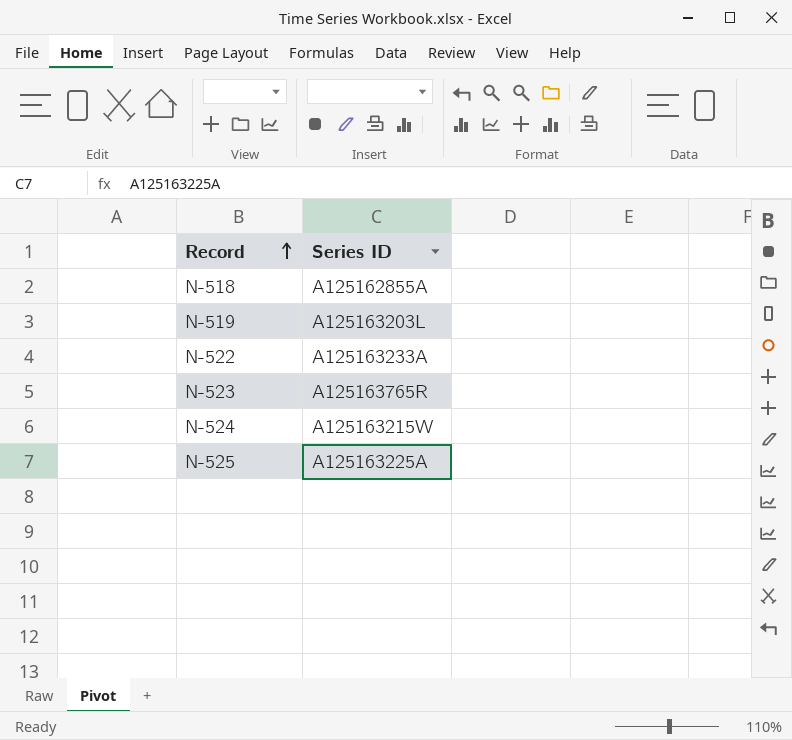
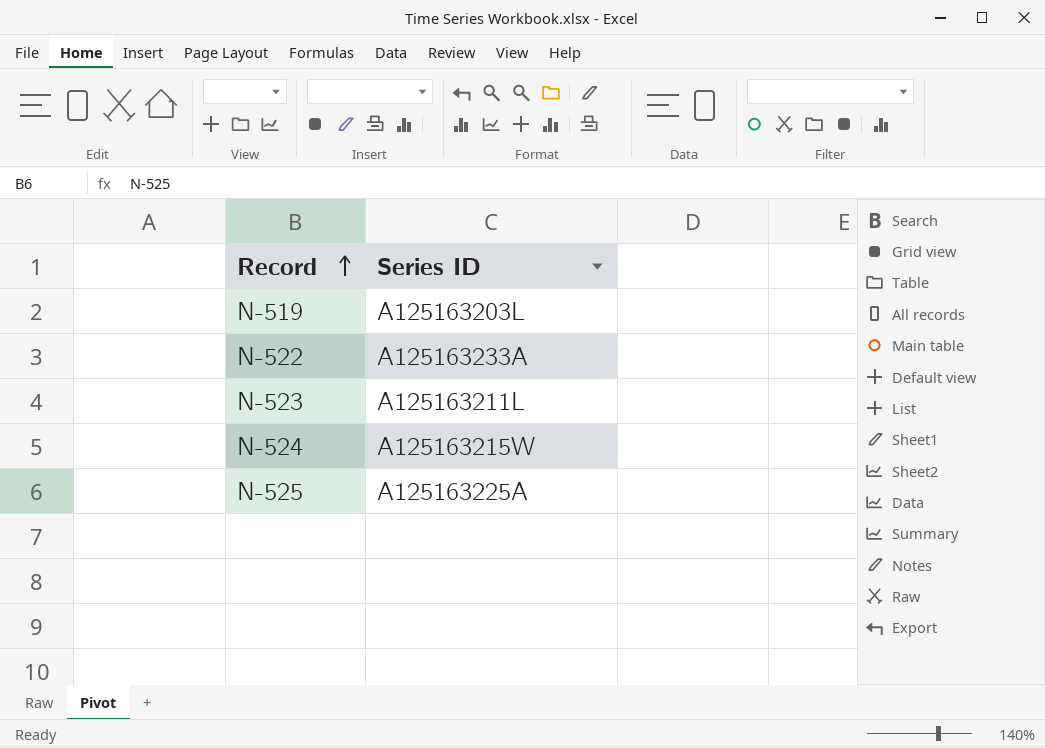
row N-518: A125162855A -> none
N-523 | Series ID: A125163765R -> A125163211L

